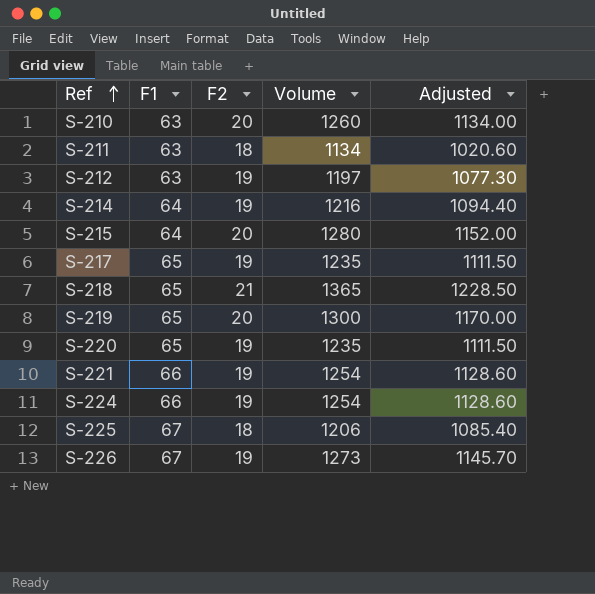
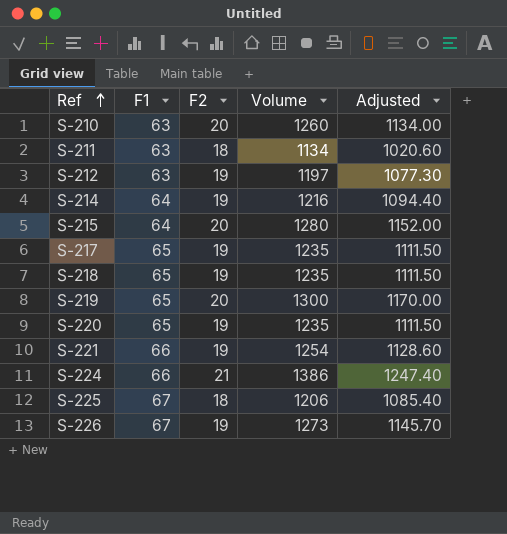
S-218 | F2: 21 -> 19
S-218 | Volume: 1365 -> 1235
S-218 | Adjusted: 1228.50 -> 1111.50
S-224 | F2: 19 -> 21
S-224 | Volume: 1254 -> 1386
S-224 | Adjusted: 1128.60 -> 1247.40

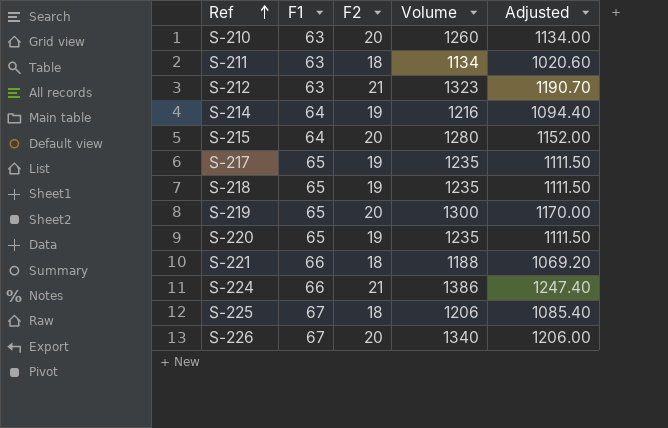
S-212 | F2: 19 -> 21
S-212 | Volume: 1197 -> 1323
S-212 | Adjusted: 1077.30 -> 1190.70
S-221 | F2: 19 -> 18
S-221 | Volume: 1254 -> 1188
S-221 | Adjusted: 1128.60 -> 1069.20
S-226 | F2: 19 -> 20
S-226 | Volume: 1273 -> 1340
S-226 | Adjusted: 1145.70 -> 1206.00

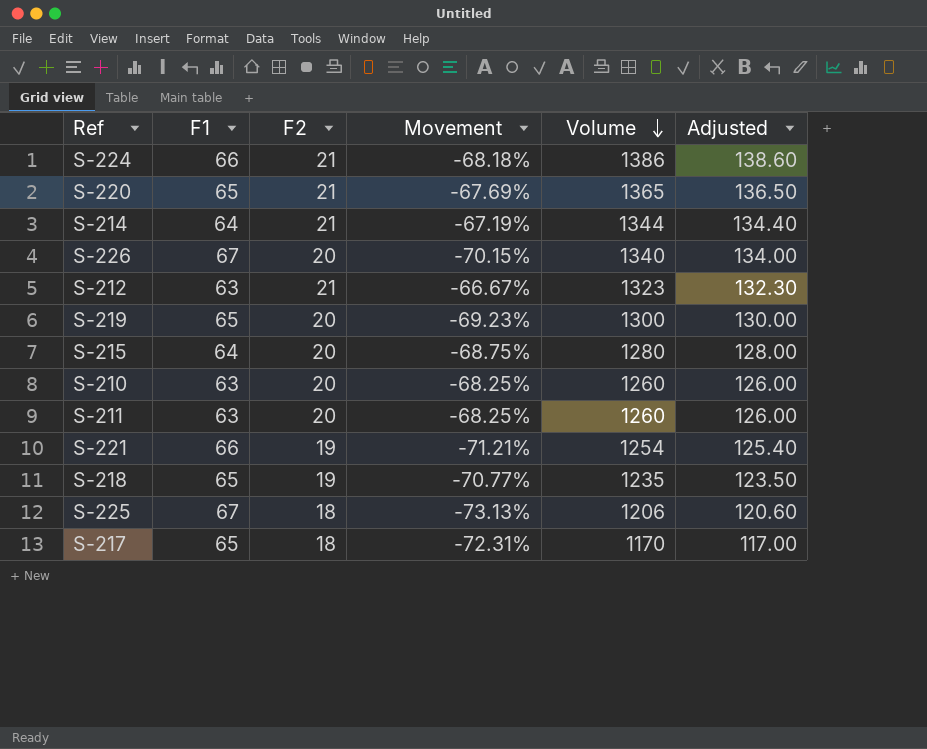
row order: Ref ascending -> Volume descending
column Movement | formula: none -> ([F2] - [F1]) / [F1]
column Adjusted | formula: [Volume] * 0.9 -> [Volume] * 0.1
S-220 | F2: 19 -> 21
S-220 | Volume: 1235 -> 1365
S-214 | F2: 19 -> 21
S-214 | Volume: 1216 -> 1344
S-211 | F2: 18 -> 20
S-211 | Volume: 1134 -> 1260
S-221 | F2: 18 -> 19
S-221 | Volume: 1188 -> 1254
S-217 | F2: 19 -> 18
S-217 | Volume: 1235 -> 1170

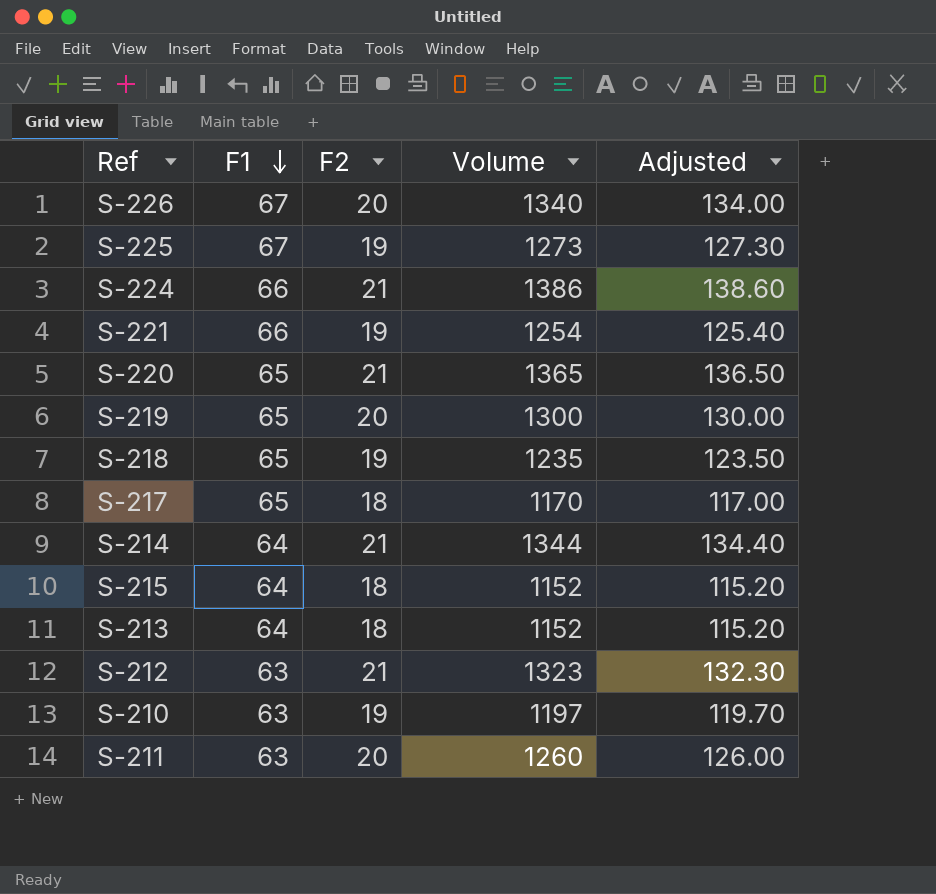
row order: Volume descending -> F1 descending
column Movement | formula: ([F2] - [F1]) / [F1] -> none
S-225 | F2: 18 -> 19
S-225 | Volume: 1206 -> 1273
S-225 | Adjusted: 120.60 -> 127.30
S-215 | F2: 20 -> 18
S-215 | Volume: 1280 -> 1152
S-215 | Adjusted: 128.00 -> 115.20
row S-213: none -> 64 | 18 | 1152 | 115.20
S-210 | F2: 20 -> 19
S-210 | Volume: 1260 -> 1197
S-210 | Adjusted: 126.00 -> 119.70

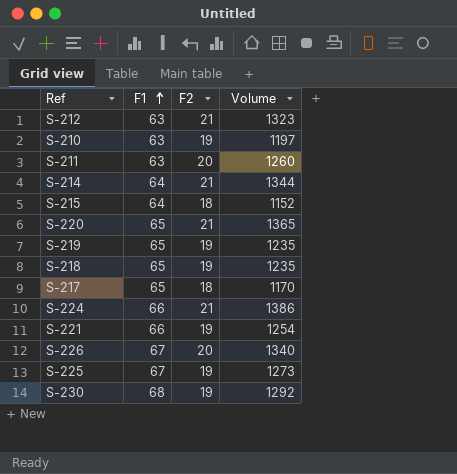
row order: F1 descending -> F1 ascending
column Adjusted | formula: [Volume] * 0.1 -> none
row S-213: 64 | 18 | 1152 | 115.20 -> none
S-219 | F2: 20 -> 19
S-219 | Volume: 1300 -> 1235
row S-230: none -> 68 | 19 | 1292

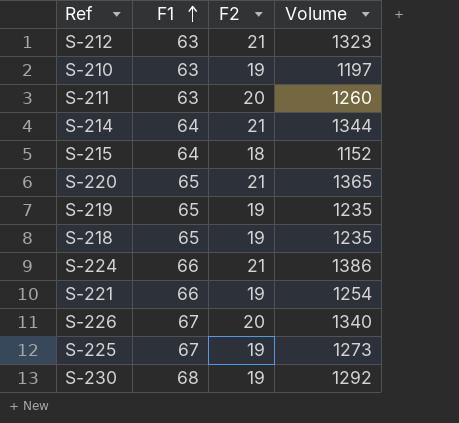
row S-217: 65 | 18 | 1170 -> none

